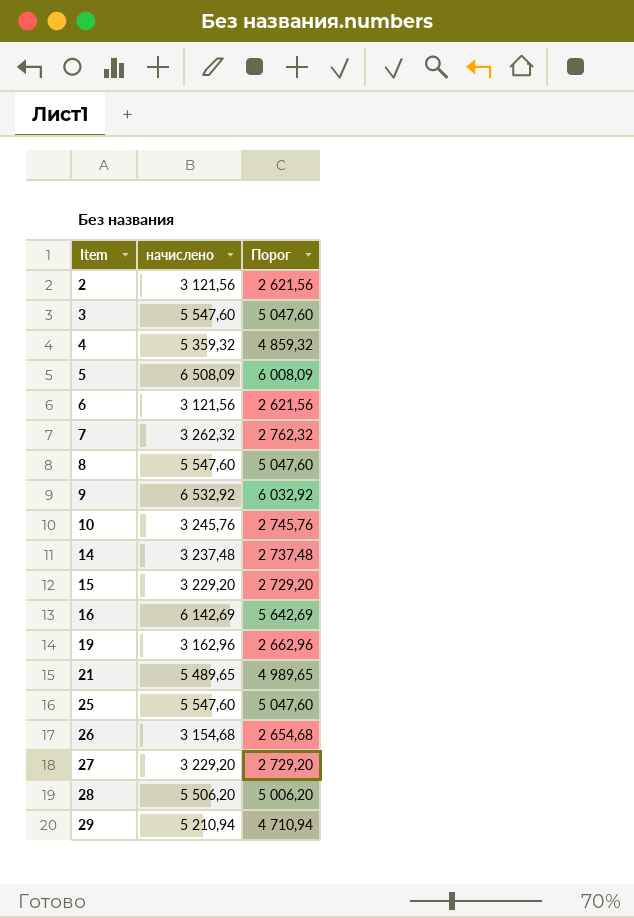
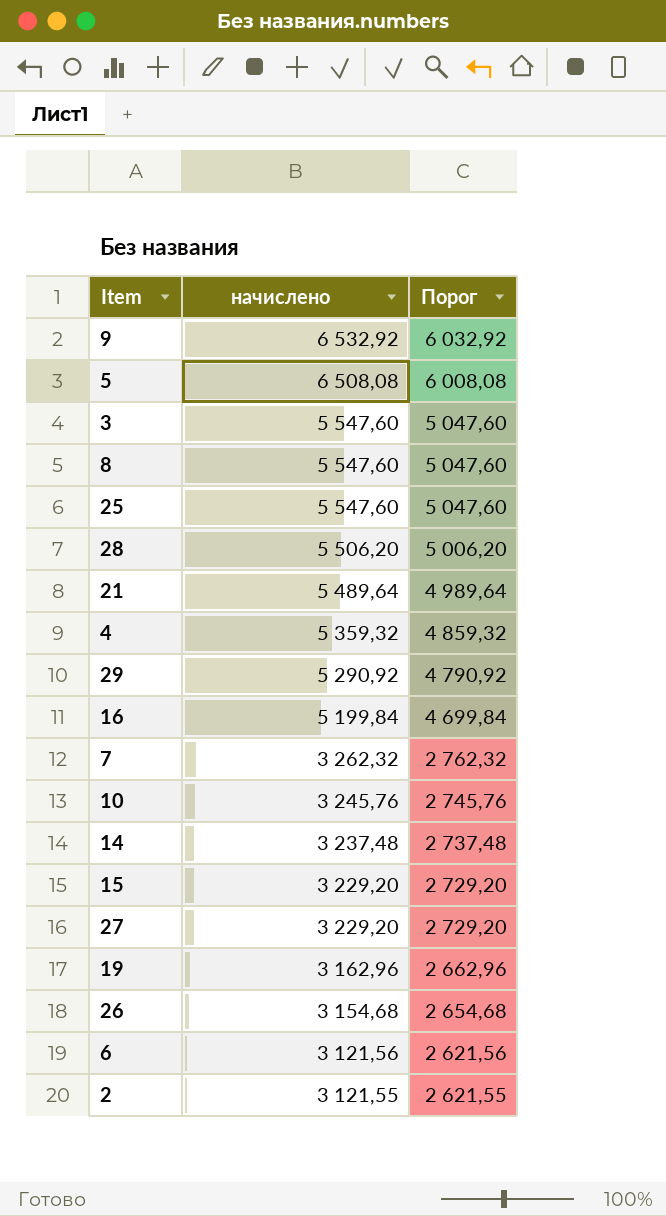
row order: Item ascending -> начислено descending
5 | начислено: 6 508,09 -> 6 508,08
5 | Порог: 6 008,09 -> 6 008,08
21 | начислено: 5 489,65 -> 5 489,64
21 | Порог: 4 989,65 -> 4 989,64
29 | начислено: 5 210,94 -> 5 290,92
29 | Порог: 4 710,94 -> 4 790,92
16 | начислено: 6 142,69 -> 5 199,84
16 | Порог: 5 642,69 -> 4 699,84
2 | начислено: 3 121,56 -> 3 121,55
2 | Порог: 2 621,56 -> 2 621,55

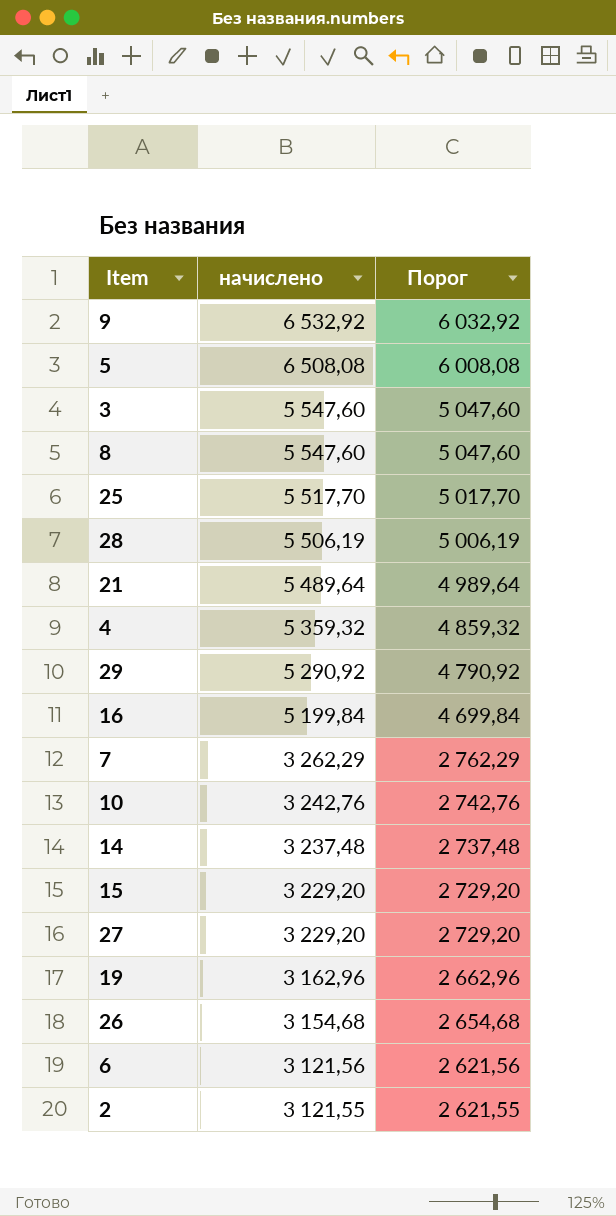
25 | начислено: 5 547,60 -> 5 517,70
25 | Порог: 5 047,60 -> 5 017,70
28 | начислено: 5 506,20 -> 5 506,19
28 | Порог: 5 006,20 -> 5 006,19
7 | начислено: 3 262,32 -> 3 262,29
7 | Порог: 2 762,32 -> 2 762,29
10 | начислено: 3 245,76 -> 3 242,76
10 | Порог: 2 745,76 -> 2 742,76

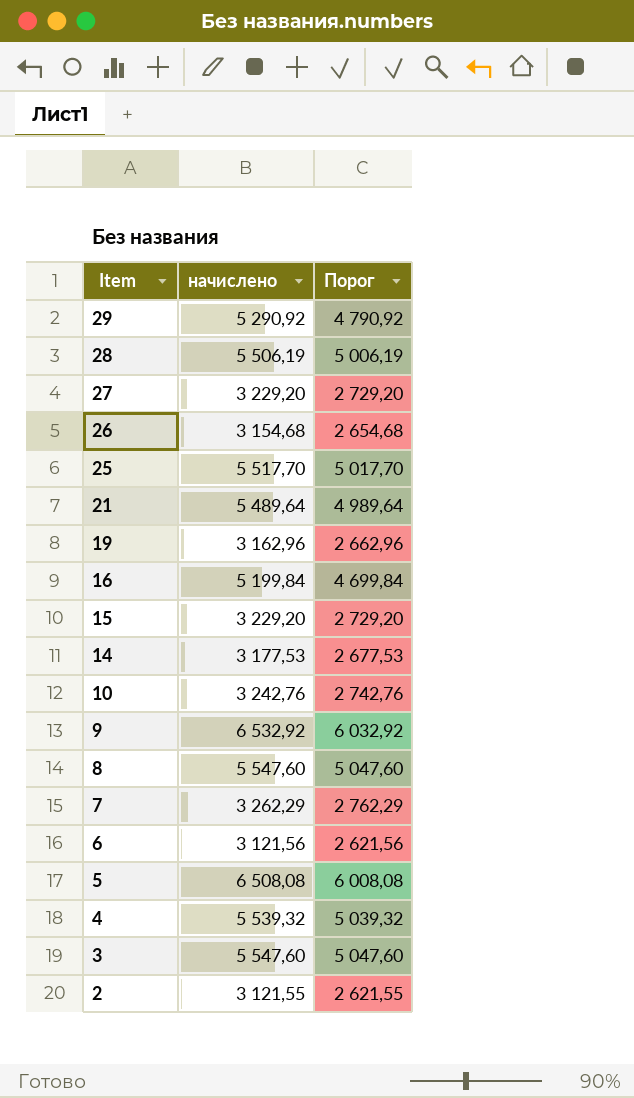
row order: начислено descending -> Item descending
14 | начислено: 3 237,48 -> 3 177,53
14 | Порог: 2 737,48 -> 2 677,53
4 | начислено: 5 359,32 -> 5 539,32
4 | Порог: 4 859,32 -> 5 039,32

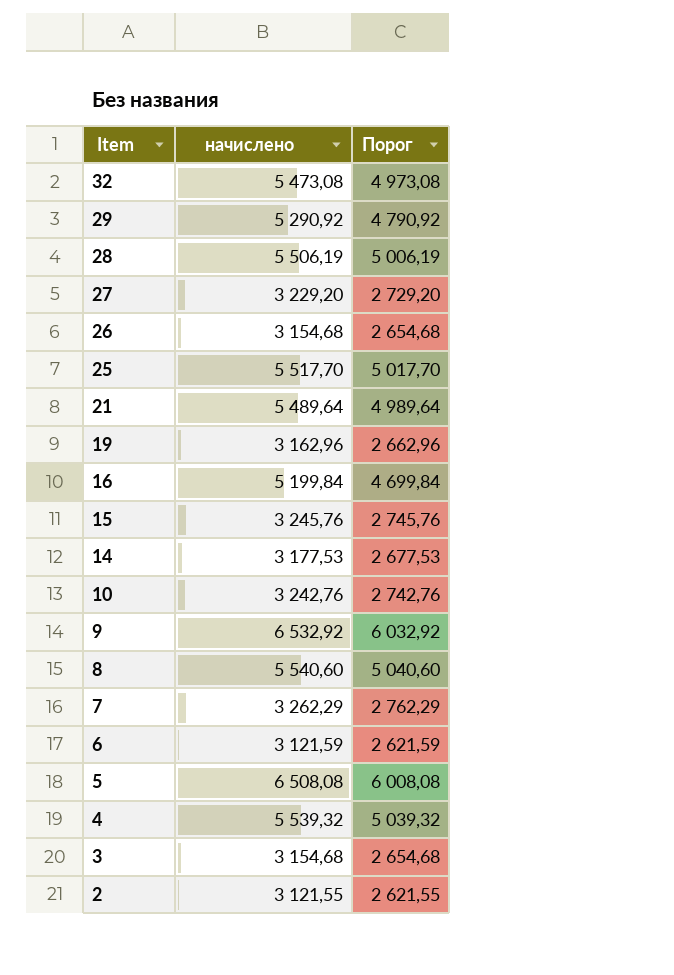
row 32: none -> 5 473,08 | 4 973,08
15 | начислено: 3 229,20 -> 3 245,76
15 | Порог: 2 729,20 -> 2 745,76
8 | начислено: 5 547,60 -> 5 540,60
8 | Порог: 5 047,60 -> 5 040,60
6 | начислено: 3 121,56 -> 3 121,59
6 | Порог: 2 621,56 -> 2 621,59
3 | начислено: 5 547,60 -> 3 154,68
3 | Порог: 5 047,60 -> 2 654,68

